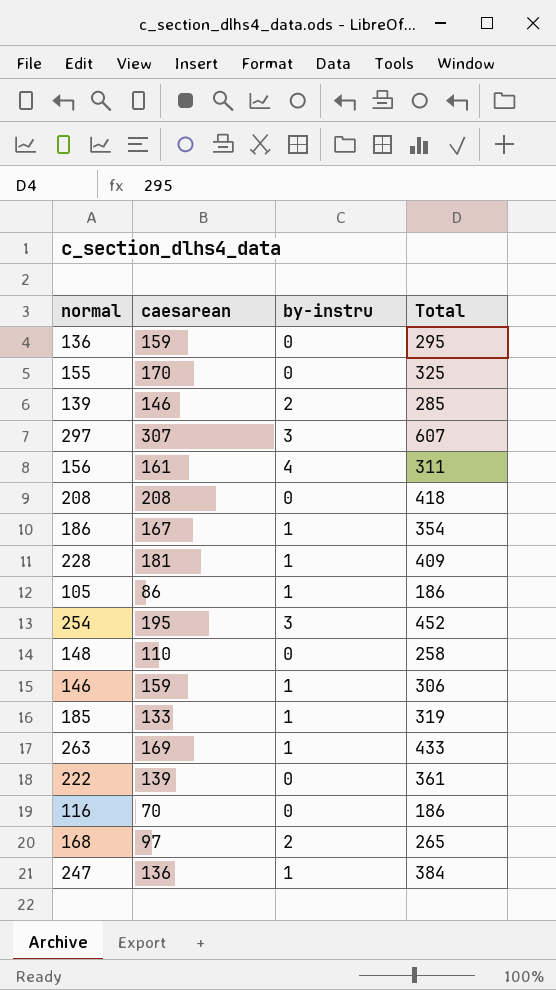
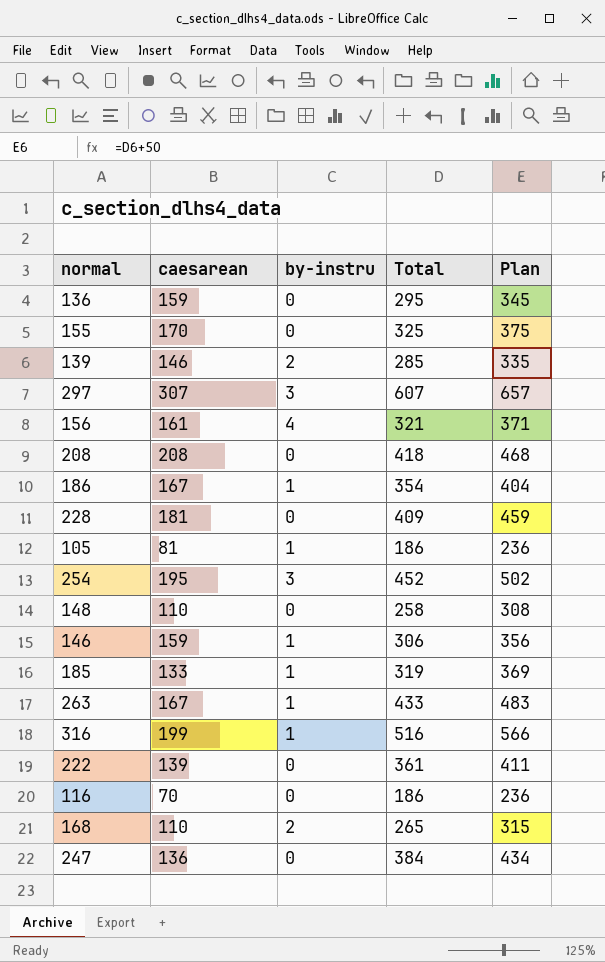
column Plan | formula: none -> [Total] + 50
156 | Total: 311 -> 321
228 | by-instru: 1 -> 0
105 | caesarean: 86 -> 81
263 | caesarean: 169 -> 167
row 316: none -> 199 | 1 | 516 | 566
168 | caesarean: 97 -> 110
247 | by-instru: 1 -> 0

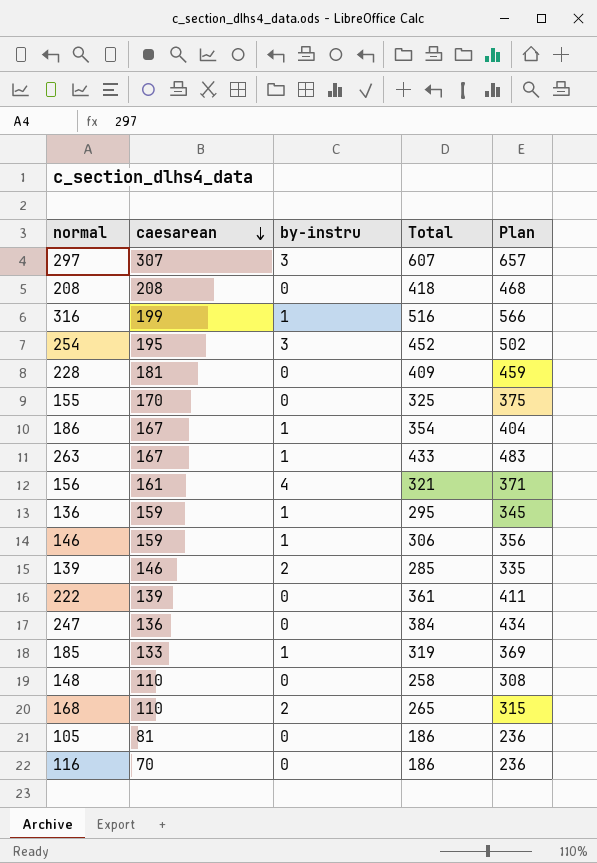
row order: none -> caesarean descending
136 | by-instru: 0 -> 1
105 | by-instru: 1 -> 0

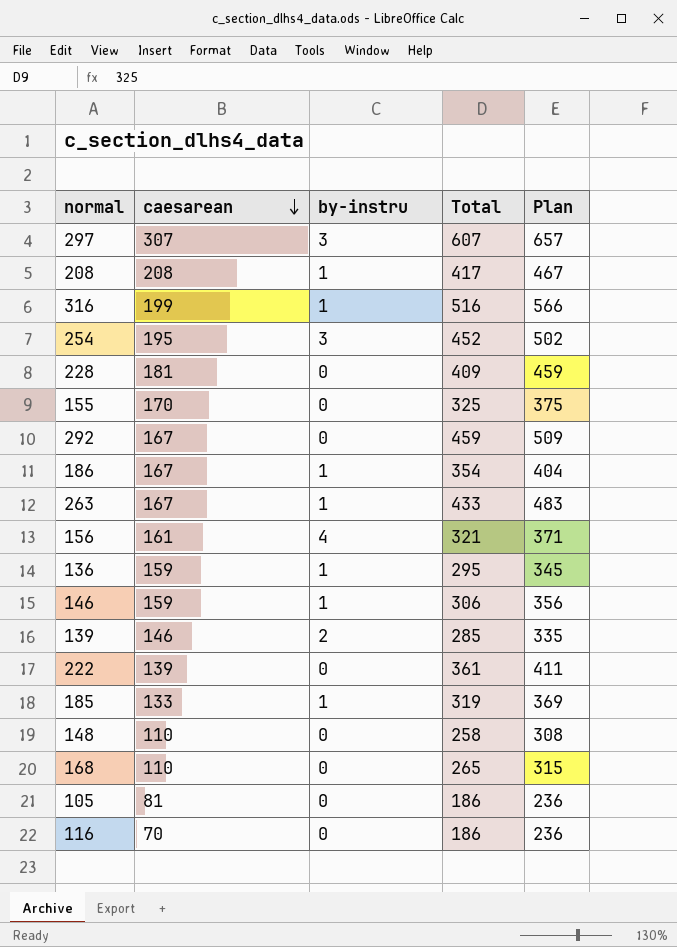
row 247: 136 | 0 | 384 | 434 -> none
208 | by-instru: 0 -> 1
208 | Total: 418 -> 417
208 | Plan: 468 -> 467
row 292: none -> 167 | 0 | 459 | 509
168 | by-instru: 2 -> 0

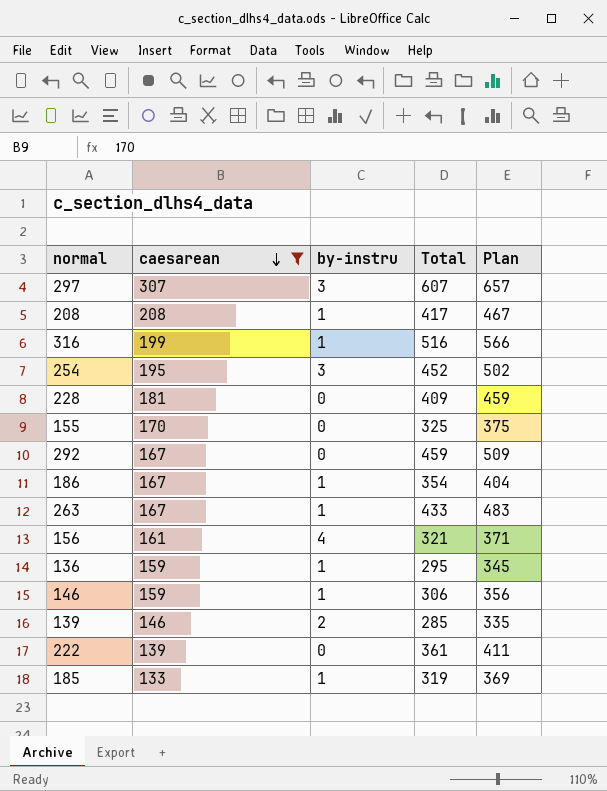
filter: none -> caesarean >= 133

